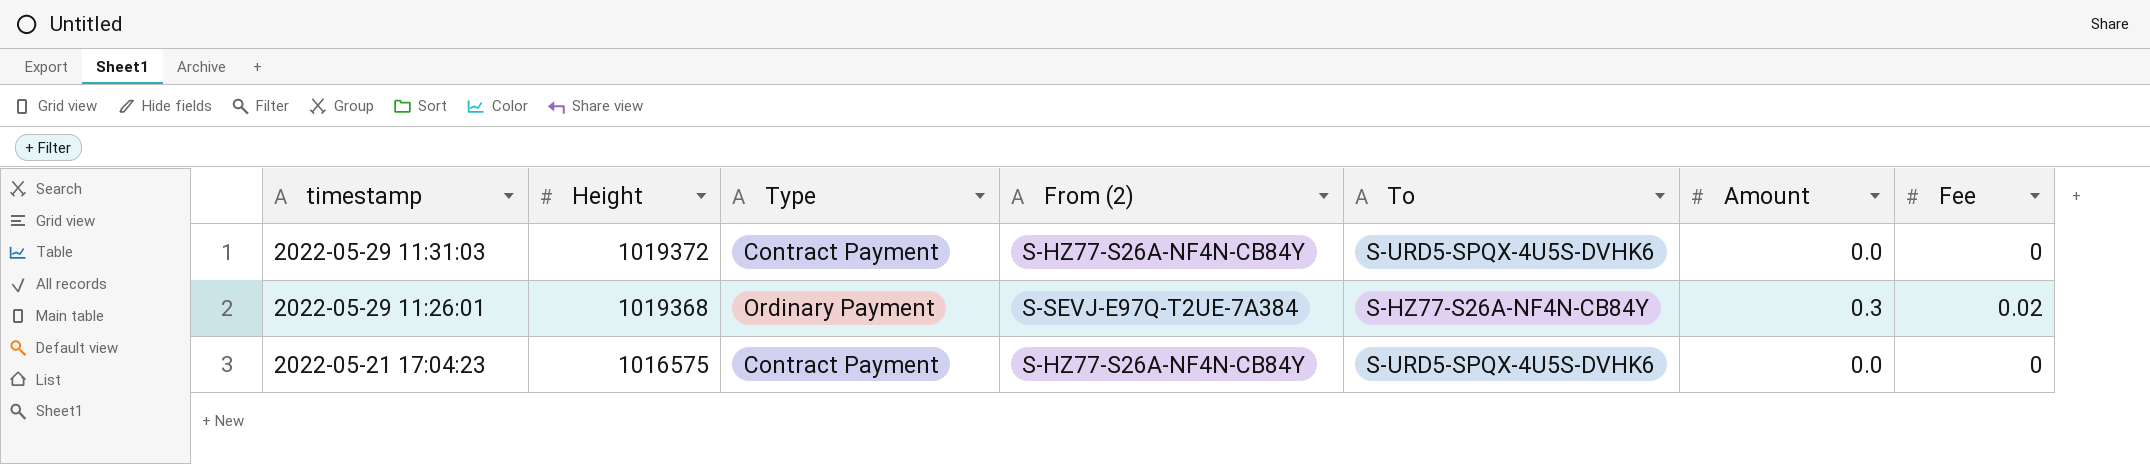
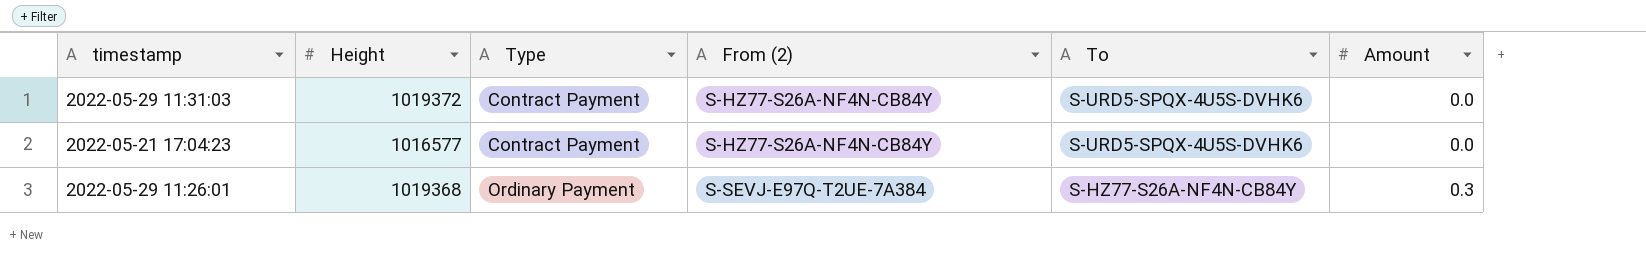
row order: timestamp descending -> Type ascending
column Fee | position: 7 -> none
2022-05-21 17:04:23 | Height: 1016575 -> 1016577

